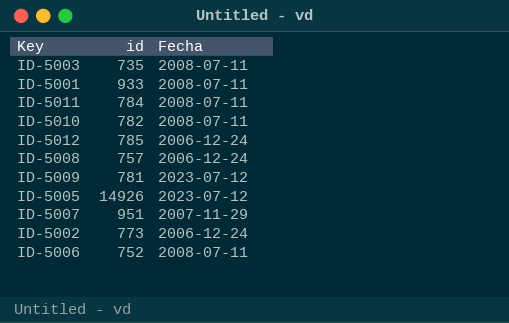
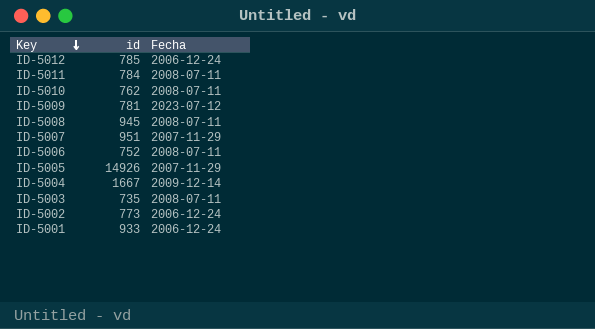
row order: none -> Key descending
ID-5010 | id: 782 -> 762
ID-5008 | id: 757 -> 945
ID-5008 | Fecha: 2006-12-24 -> 2008-07-11
ID-5005 | Fecha: 2023-07-12 -> 2007-11-29
row ID-5004: none -> 1667 | 2009-12-14
ID-5001 | Fecha: 2008-07-11 -> 2006-12-24

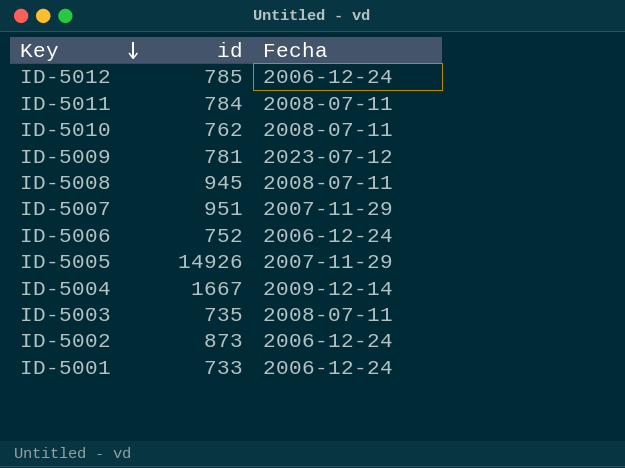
ID-5006 | Fecha: 2008-07-11 -> 2006-12-24
ID-5002 | id: 773 -> 873
ID-5001 | id: 933 -> 733

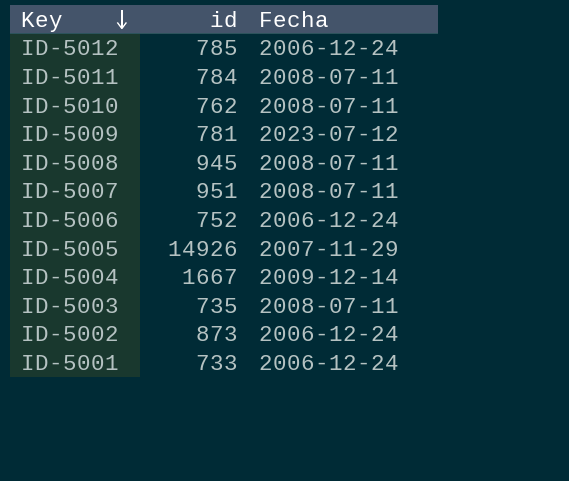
ID-5007 | Fecha: 2007-11-29 -> 2008-07-11

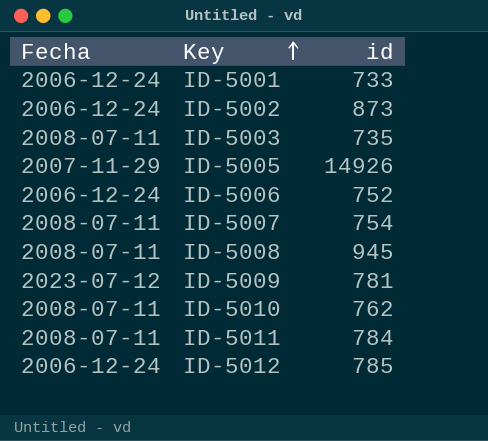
row order: Key descending -> Key ascending
column Fecha | position: 3 -> 1
row ID-5004: 1667 | 2009-12-14 -> none
ID-5007 | id: 951 -> 754

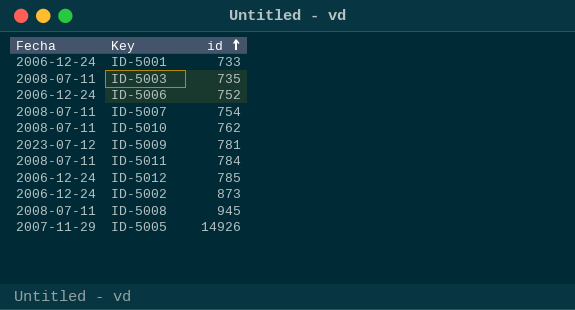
row order: Key ascending -> id ascending

